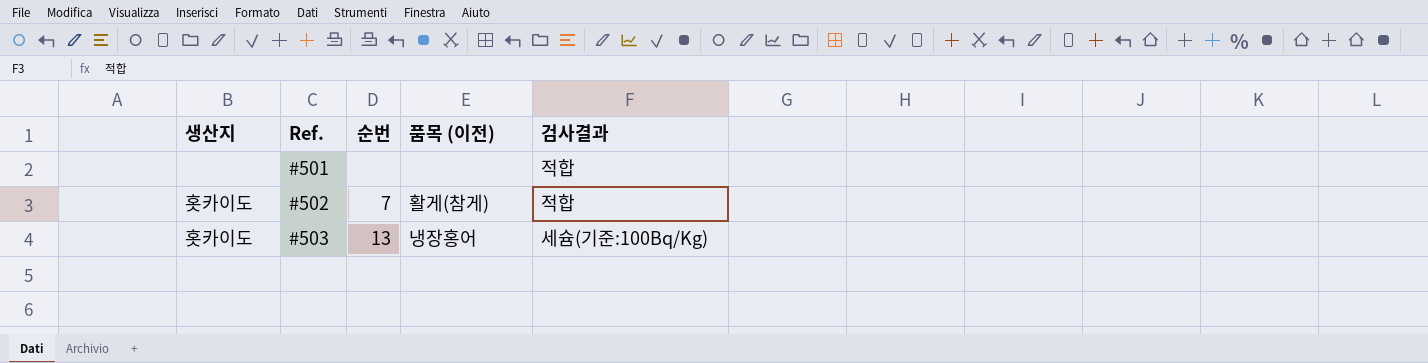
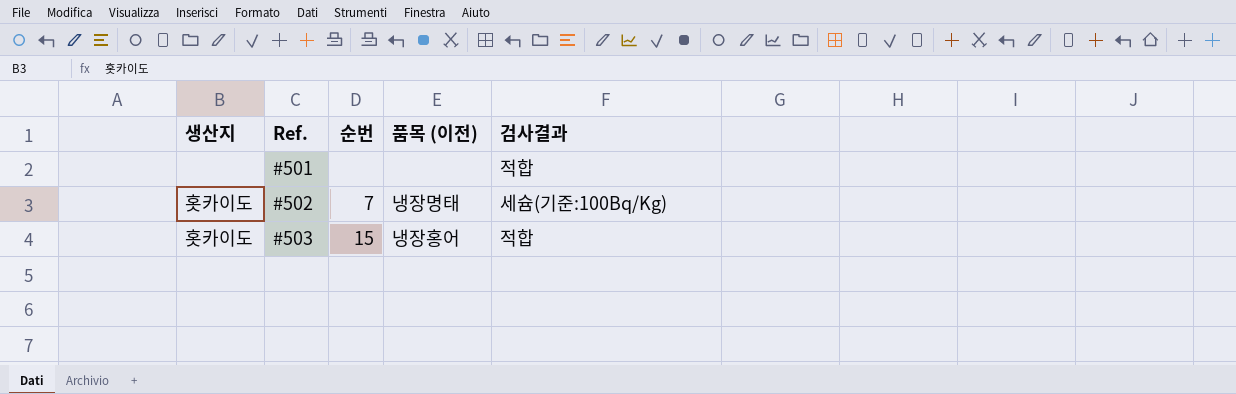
#502 | 품목 (이전): 활게(참게) -> 냉장명태
#502 | 검사결과: 적합 -> 세슘(기준:100Bq/Kg)
#503 | 순번: 13 -> 15
#503 | 검사결과: 세슘(기준:100Bq/Kg) -> 적합

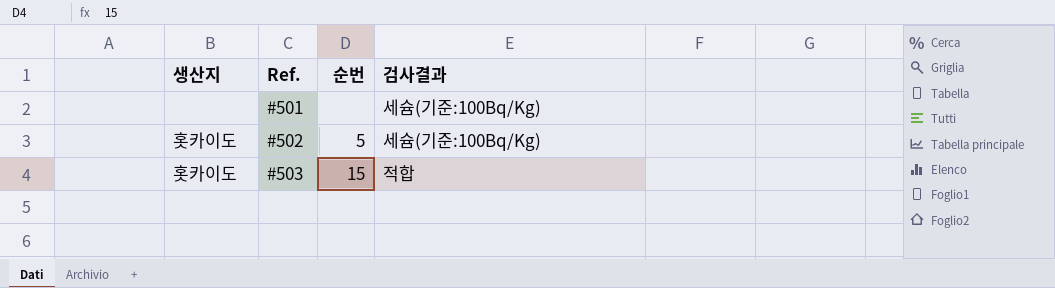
column 품목 (이전) | position: 4 -> none
#501 | 검사결과: 적합 -> 세슘(기준:100Bq/Kg)
#502 | 순번: 7 -> 5

